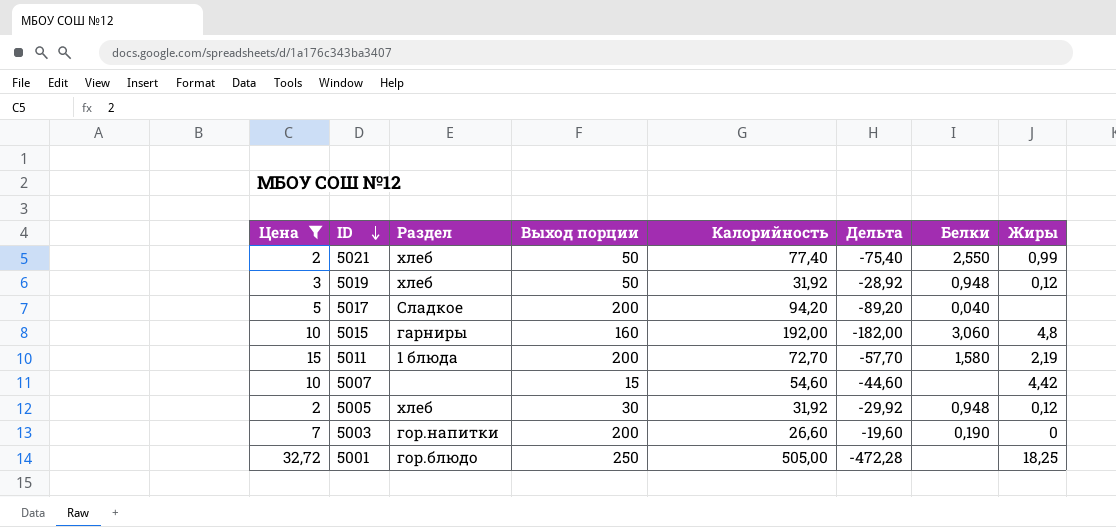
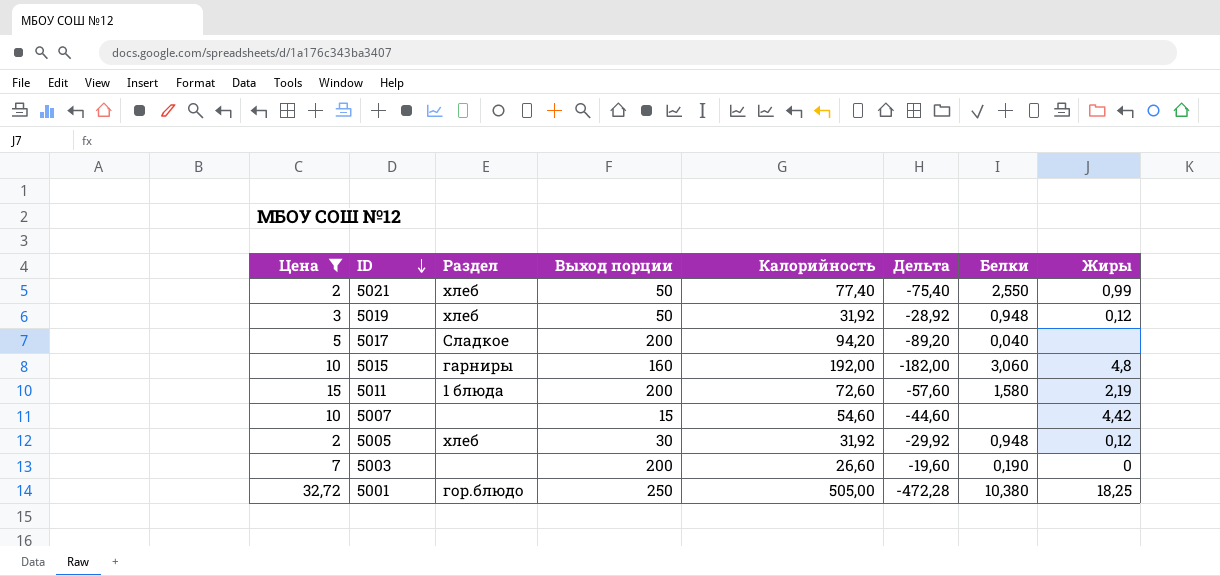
5011 | Калорийность: 72,70 -> 72,60
5011 | Дельта: -57,70 -> -57,60
5003 | Раздел: гор.напитки -> none
5001 | Белки: none -> 10,380

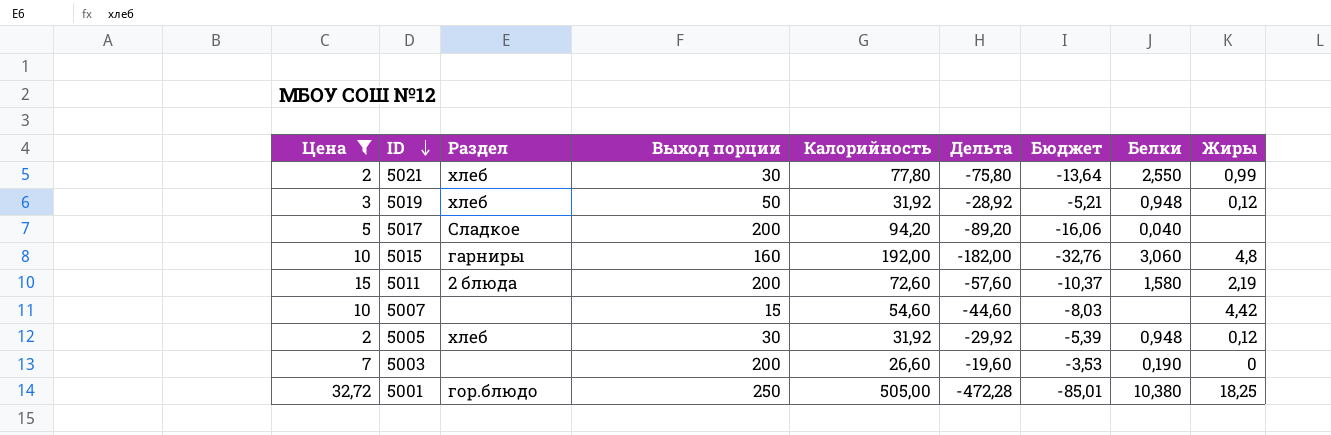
column Бюджет | formula: none -> [Дельта] * 0,18
5021 | Выход порции: 50 -> 30
5021 | Калорийность: 77,40 -> 77,80
5021 | Дельта: -75,40 -> -75,80
5011 | Раздел: 1 блюда -> 2 блюда

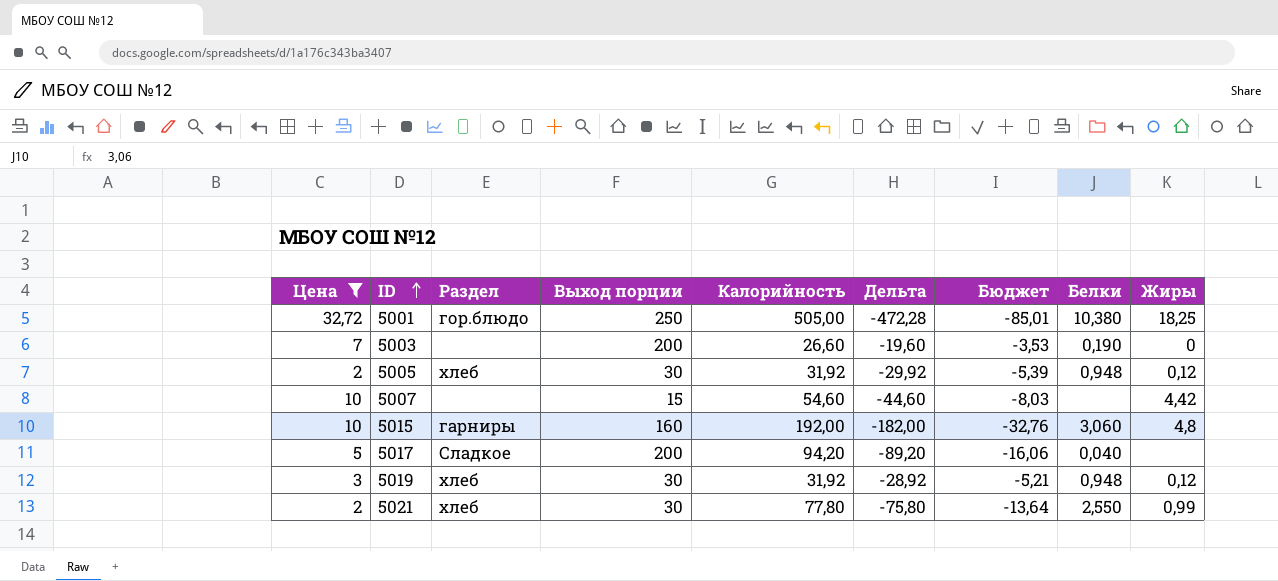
row order: ID descending -> ID ascending
row 5011: 15 | 2 блюда | 200 | 72,60 | -57,60 | -10,37 | 1,580 | 2,19 -> none
5019 | Выход порции: 50 -> 30

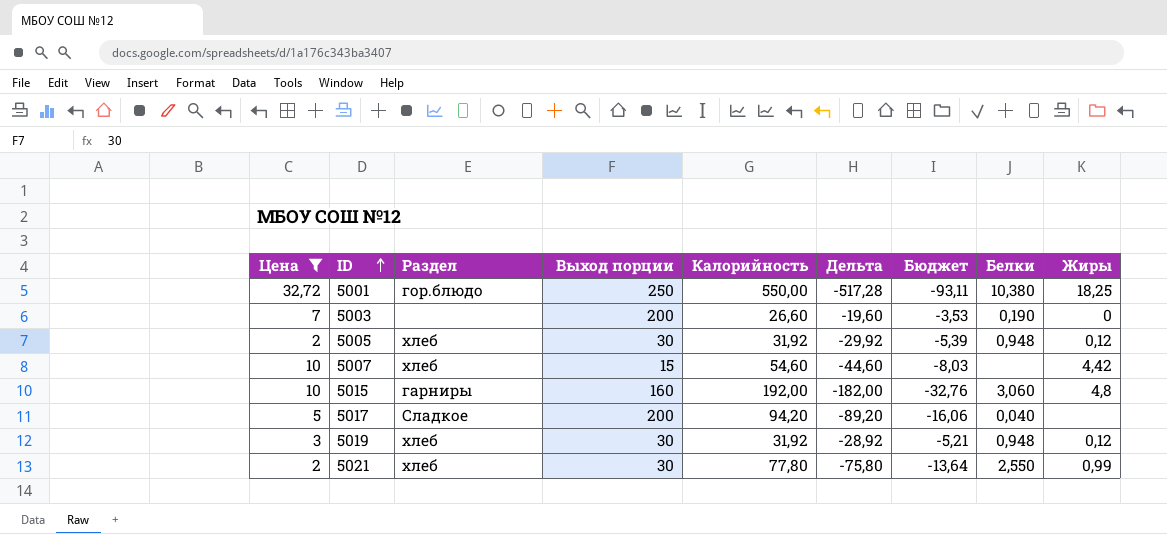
5001 | Калорийность: 505,00 -> 550,00
5001 | Дельта: -472,28 -> -517,28
5001 | Бюджет: -85,01 -> -93,11
5007 | Раздел: none -> хлеб

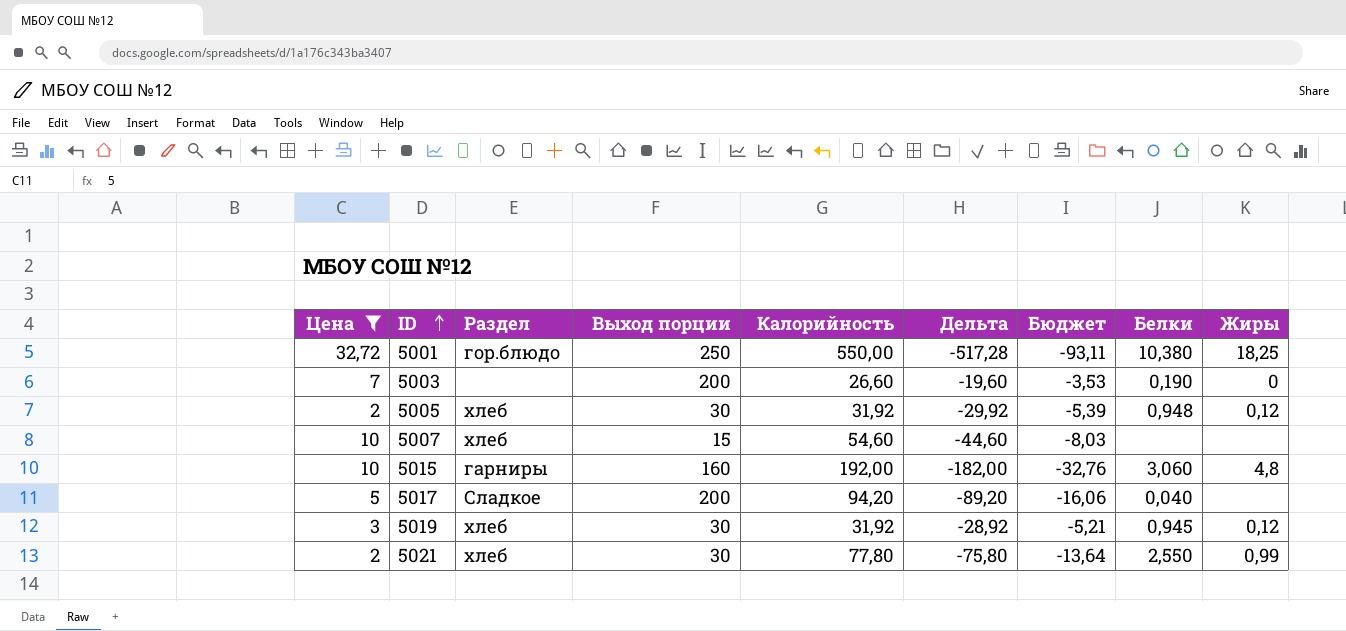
5007 | Жиры: 4,42 -> none
5019 | Белки: 0,948 -> 0,945

